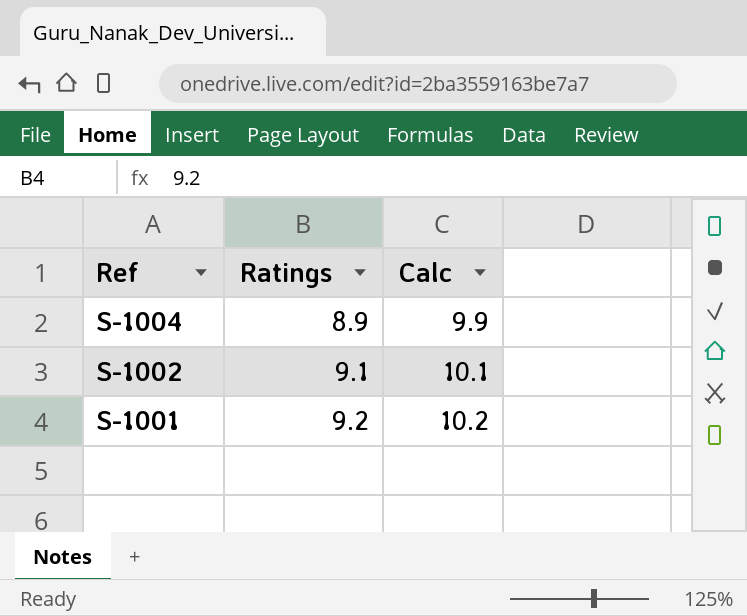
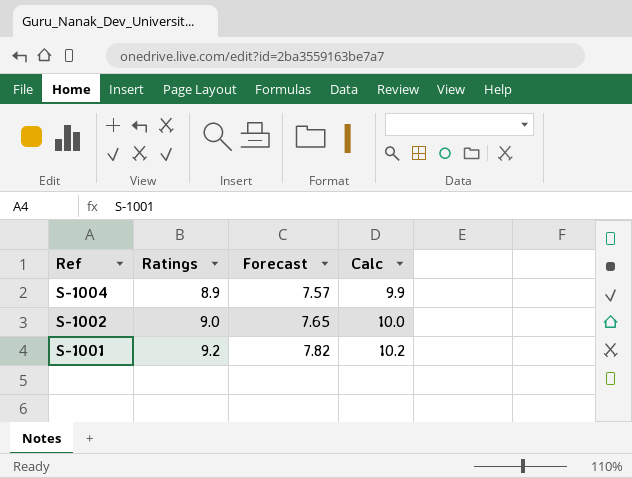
column Forecast | formula: none -> [Ratings] * 0.85
S-1002 | Ratings: 9.1 -> 9.0
S-1002 | Calc: 10.1 -> 10.0

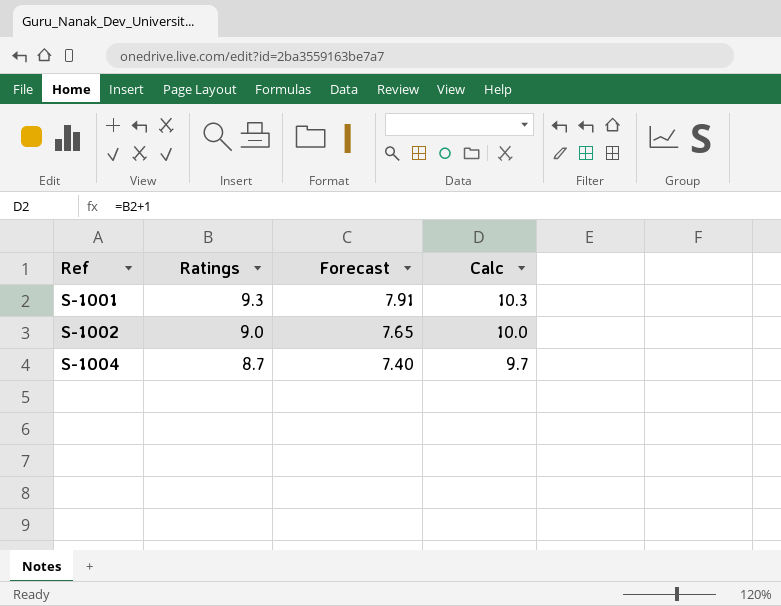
row order: Ref descending -> Ref ascending
S-1001 | Ratings: 9.2 -> 9.3
S-1001 | Forecast: 7.82 -> 7.91
S-1001 | Calc: 10.2 -> 10.3
S-1004 | Ratings: 8.9 -> 8.7
S-1004 | Forecast: 7.57 -> 7.40
S-1004 | Calc: 9.9 -> 9.7

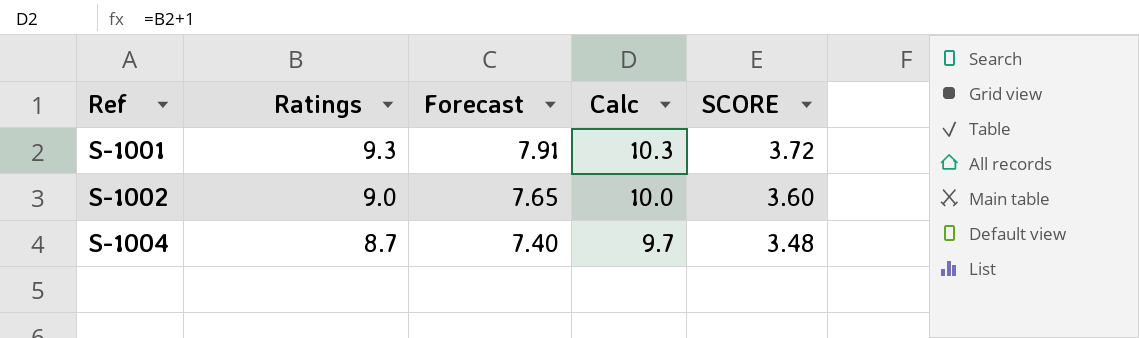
column SCORE | formula: none -> [Ratings] * 0.4

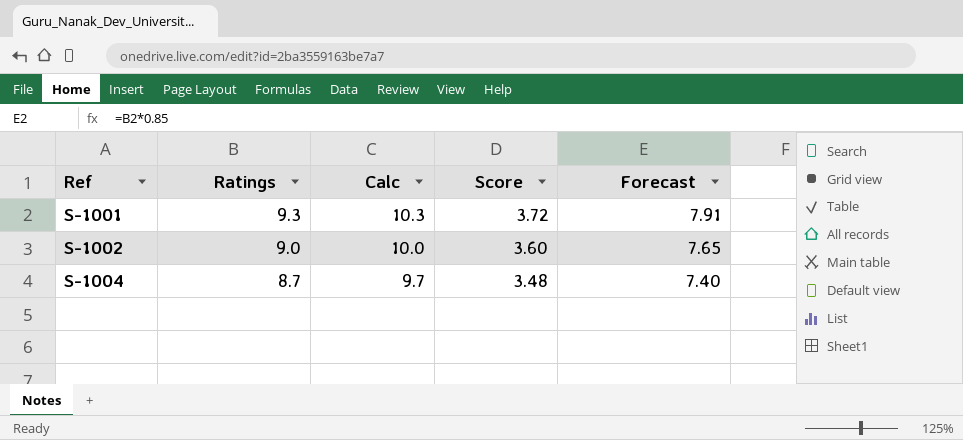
column name: SCORE -> Score
column Forecast | position: 3 -> 5

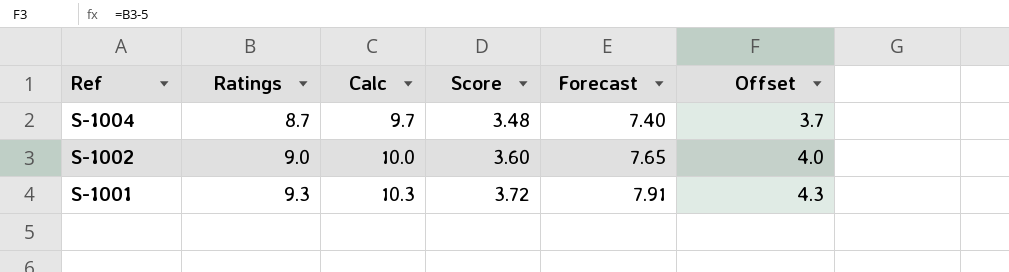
row order: Ref ascending -> Ref descending
column Offset | formula: none -> [Ratings] - 5

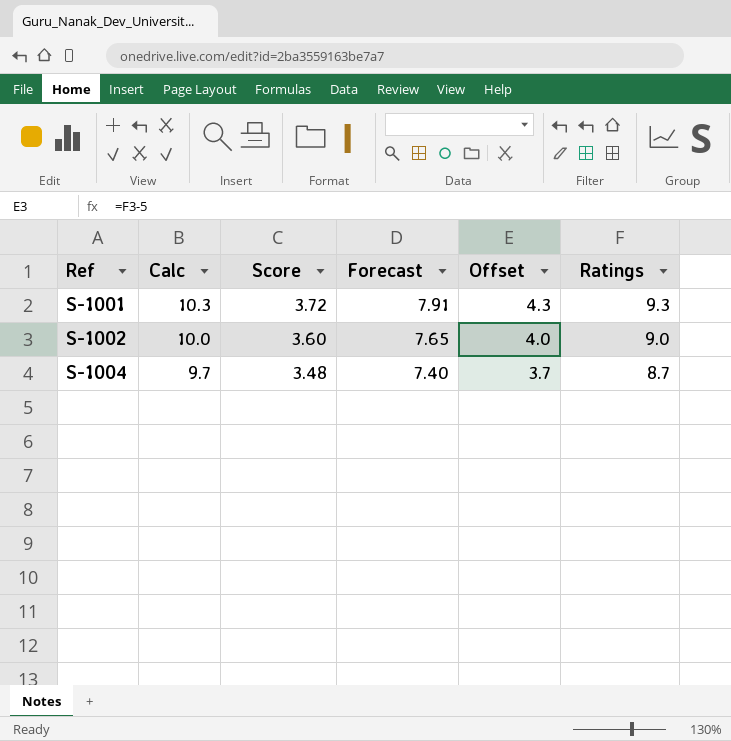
row order: Ref descending -> Ref ascending
column Ratings | position: 2 -> 6

